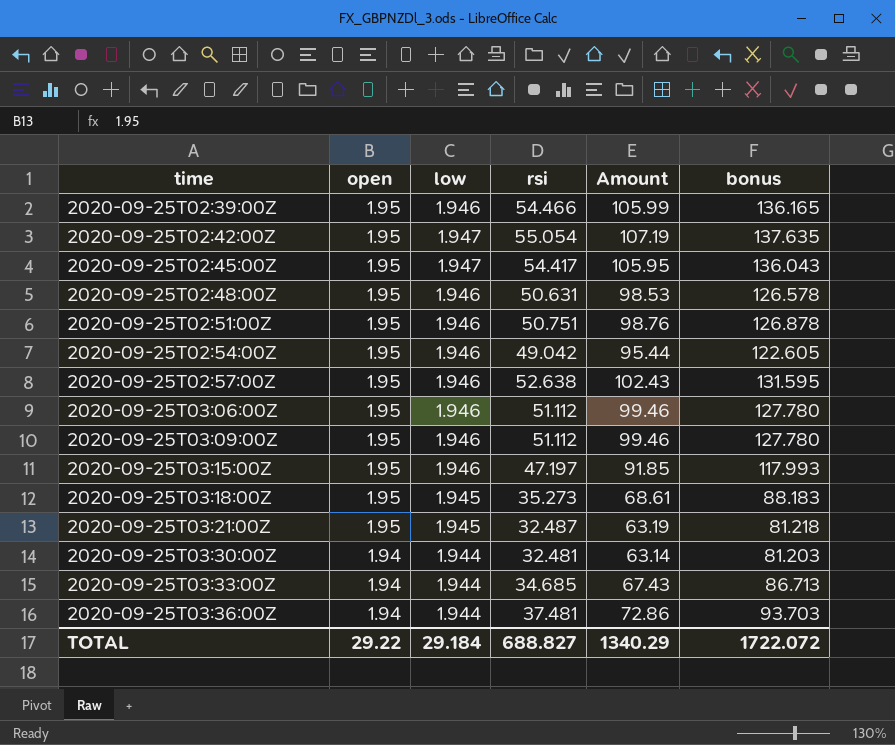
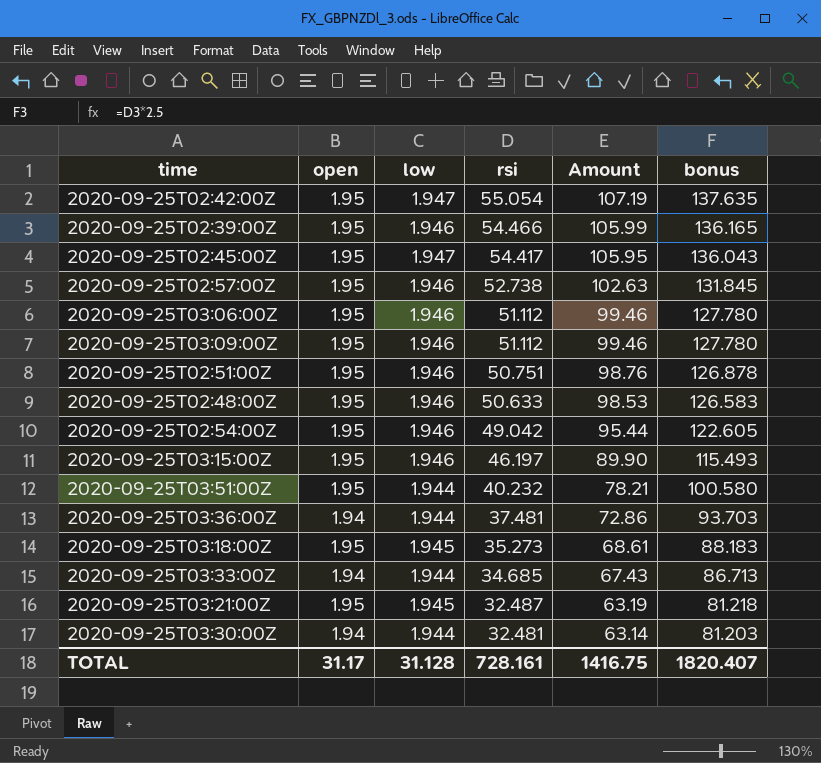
row order: time ascending -> rsi descending
2020-09-25T02:57:00Z | rsi: 52.638 -> 52.738
2020-09-25T02:57:00Z | Amount: 102.43 -> 102.63
2020-09-25T02:57:00Z | bonus: 131.595 -> 131.845
2020-09-25T02:48:00Z | rsi: 50.631 -> 50.633
2020-09-25T02:48:00Z | bonus: 126.578 -> 126.583
2020-09-25T03:15:00Z | rsi: 47.197 -> 46.197
2020-09-25T03:15:00Z | Amount: 91.85 -> 89.90
2020-09-25T03:15:00Z | bonus: 117.993 -> 115.493
row 2020-09-25T03:51:00Z: none -> 1.95 | 1.944 | 40.232 | 78.21 | 100.580
TOTAL | open: 29.22 -> 31.17
TOTAL | low: 29.184 -> 31.128
TOTAL | rsi: 688.827 -> 728.161
TOTAL | Amount: 1340.29 -> 1416.75
TOTAL | bonus: 1722.072 -> 1820.407

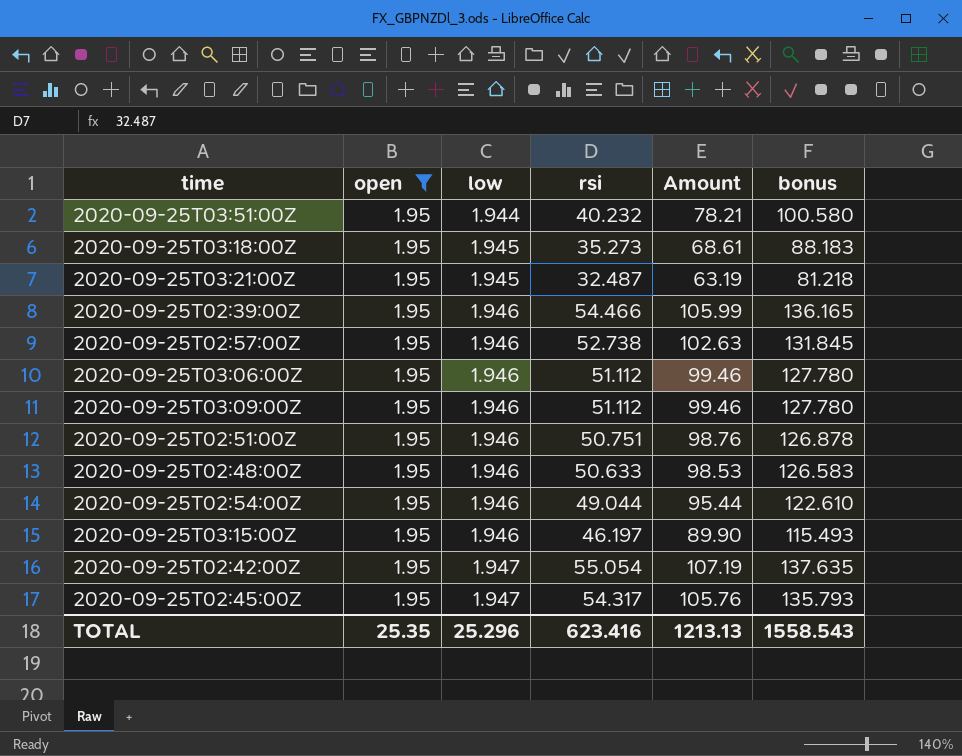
filter: none -> open = 1.95
row order: rsi descending -> low ascending
2020-09-25T02:54:00Z | rsi: 49.042 -> 49.044
2020-09-25T02:54:00Z | bonus: 122.605 -> 122.610
2020-09-25T02:45:00Z | rsi: 54.417 -> 54.317
2020-09-25T02:45:00Z | Amount: 105.95 -> 105.76
2020-09-25T02:45:00Z | bonus: 136.043 -> 135.793
TOTAL | open: 31.17 -> 25.35
TOTAL | low: 31.128 -> 25.296
TOTAL | rsi: 728.161 -> 623.416
TOTAL | Amount: 1416.75 -> 1213.13
TOTAL | bonus: 1820.407 -> 1558.543

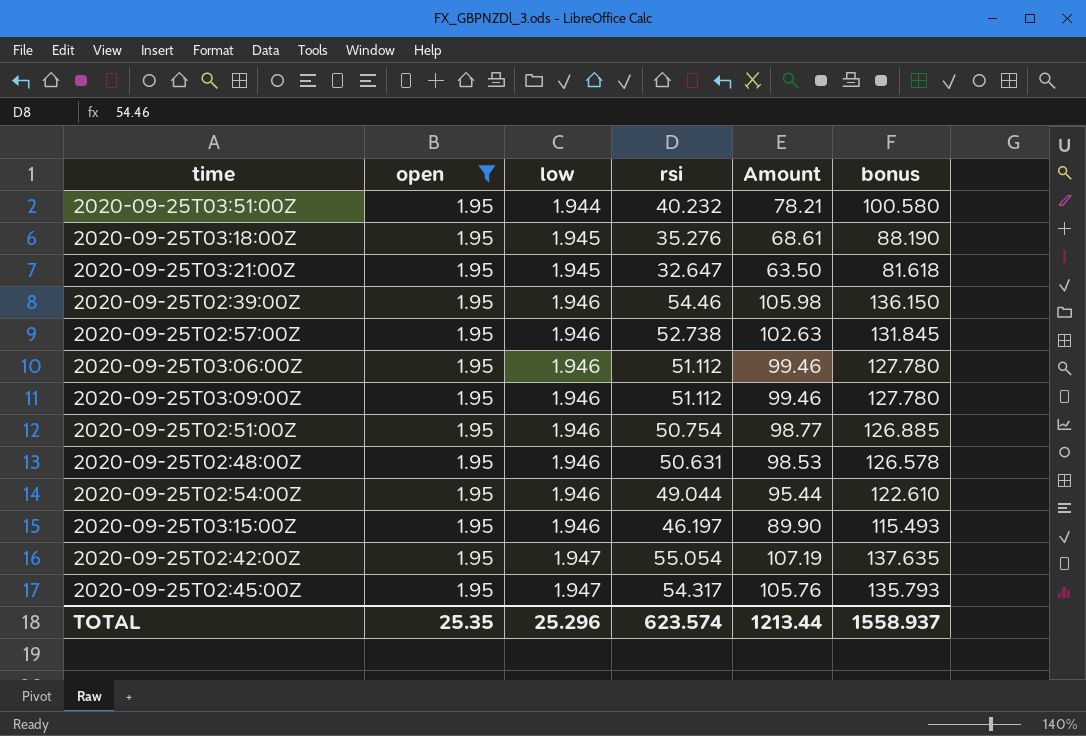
2020-09-25T03:18:00Z | rsi: 35.273 -> 35.276
2020-09-25T03:18:00Z | bonus: 88.183 -> 88.190
2020-09-25T03:21:00Z | rsi: 32.487 -> 32.647
2020-09-25T03:21:00Z | Amount: 63.19 -> 63.50
2020-09-25T03:21:00Z | bonus: 81.218 -> 81.618
2020-09-25T02:39:00Z | rsi: 54.466 -> 54.46
2020-09-25T02:39:00Z | Amount: 105.99 -> 105.98
2020-09-25T02:39:00Z | bonus: 136.165 -> 136.150
2020-09-25T02:51:00Z | rsi: 50.751 -> 50.754
2020-09-25T02:51:00Z | Amount: 98.76 -> 98.77
2020-09-25T02:51:00Z | bonus: 126.878 -> 126.885
2020-09-25T02:48:00Z | rsi: 50.633 -> 50.631
2020-09-25T02:48:00Z | bonus: 126.583 -> 126.578
TOTAL | rsi: 623.416 -> 623.574
TOTAL | Amount: 1213.13 -> 1213.44
TOTAL | bonus: 1558.543 -> 1558.937

